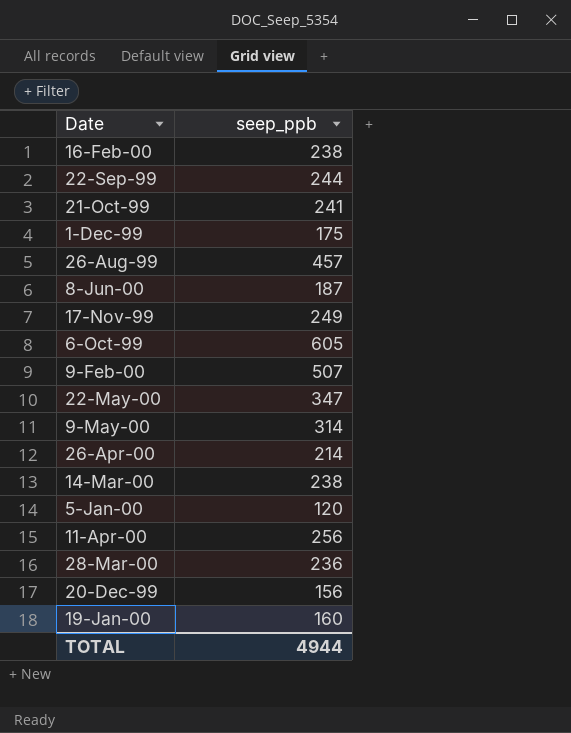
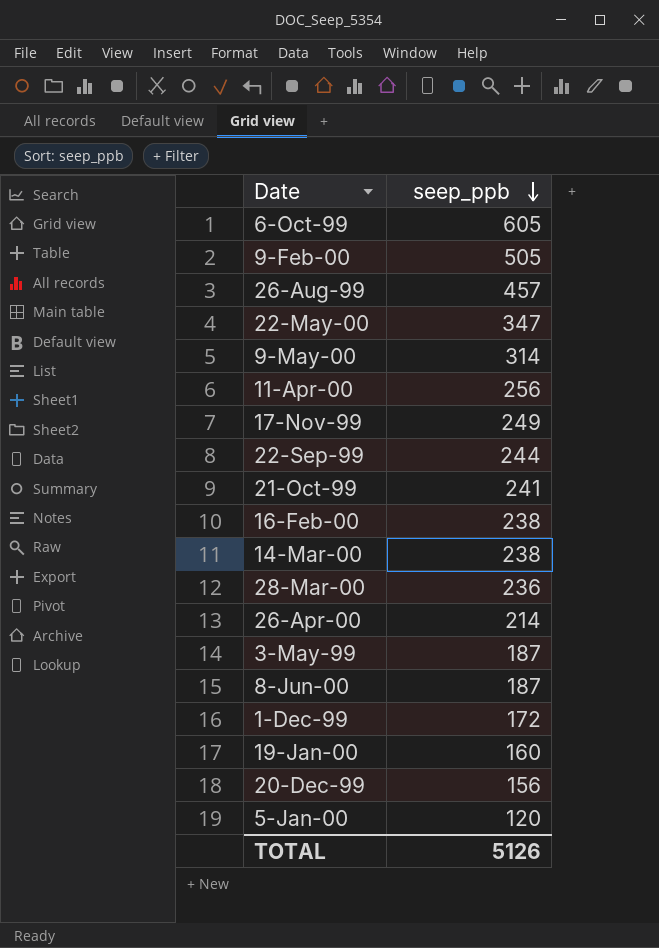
row order: none -> seep_ppb descending
9-Feb-00 | seep_ppb: 507 -> 505
row 3-May-99: none -> 187
1-Dec-99 | seep_ppb: 175 -> 172
TOTAL | seep_ppb: 4944 -> 5126

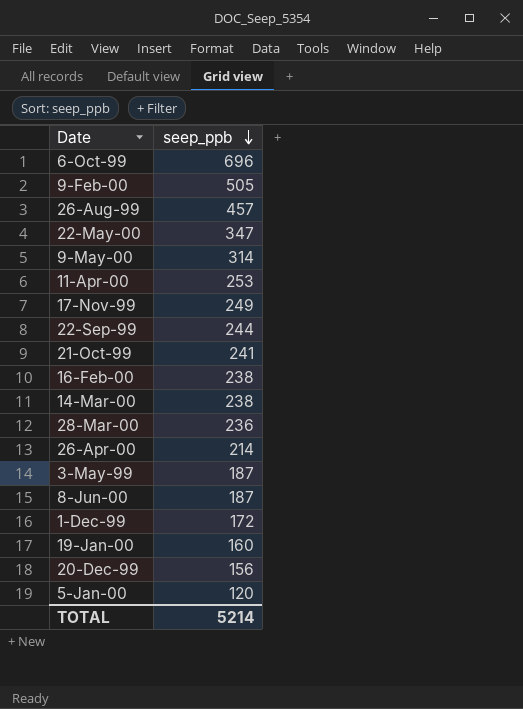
6-Oct-99 | seep_ppb: 605 -> 696
11-Apr-00 | seep_ppb: 256 -> 253
TOTAL | seep_ppb: 5126 -> 5214

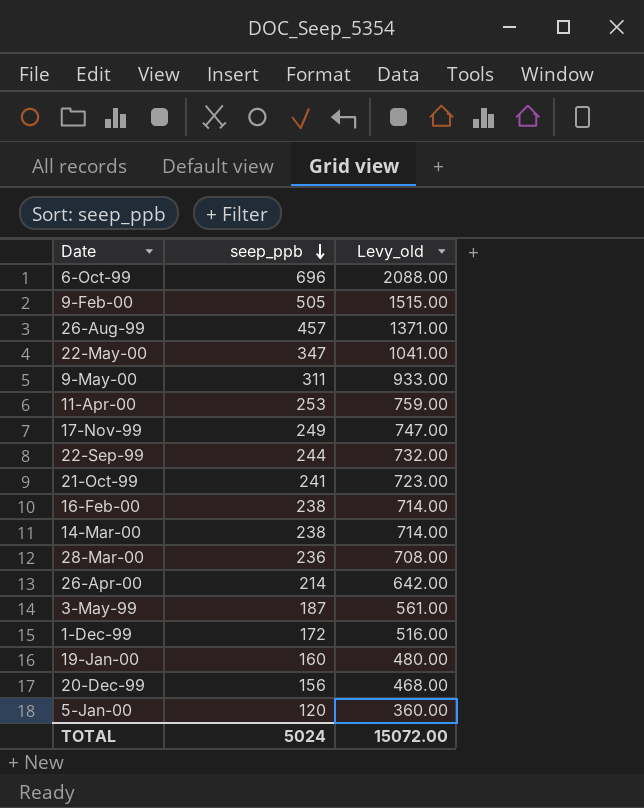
column Levy_old | formula: none -> [seep_ppb] * 3
row 8-Jun-00: 187 -> none
9-May-00 | seep_ppb: 314 -> 311
TOTAL | seep_ppb: 5214 -> 5024

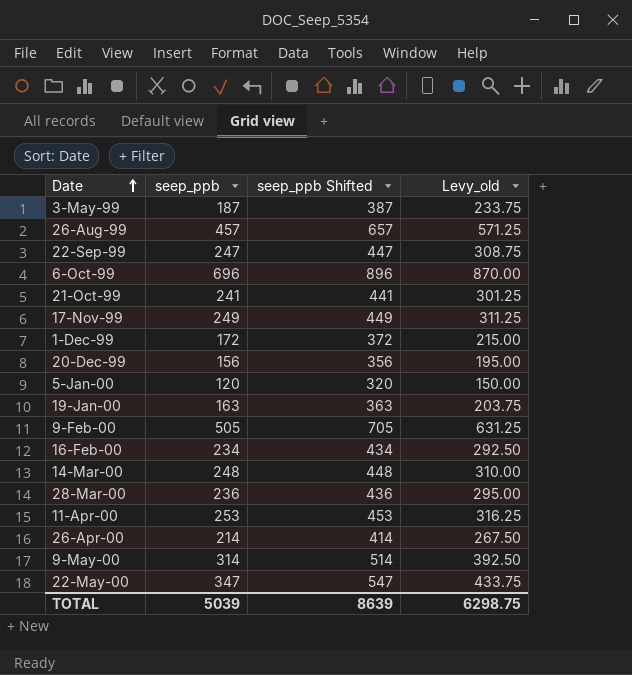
row order: seep_ppb descending -> Date ascending
column seep_ppb Shifted | formula: none -> [seep_ppb] + 200
column Levy_old | formula: [seep_ppb] * 3 -> [seep_ppb] * 1.25
22-Sep-99 | seep_ppb: 244 -> 247
19-Jan-00 | seep_ppb: 160 -> 163
16-Feb-00 | seep_ppb: 238 -> 234
14-Mar-00 | seep_ppb: 238 -> 248
9-May-00 | seep_ppb: 311 -> 314
TOTAL | seep_ppb: 5024 -> 5039
TOTAL | Levy_old: 15072.00 -> 6298.75

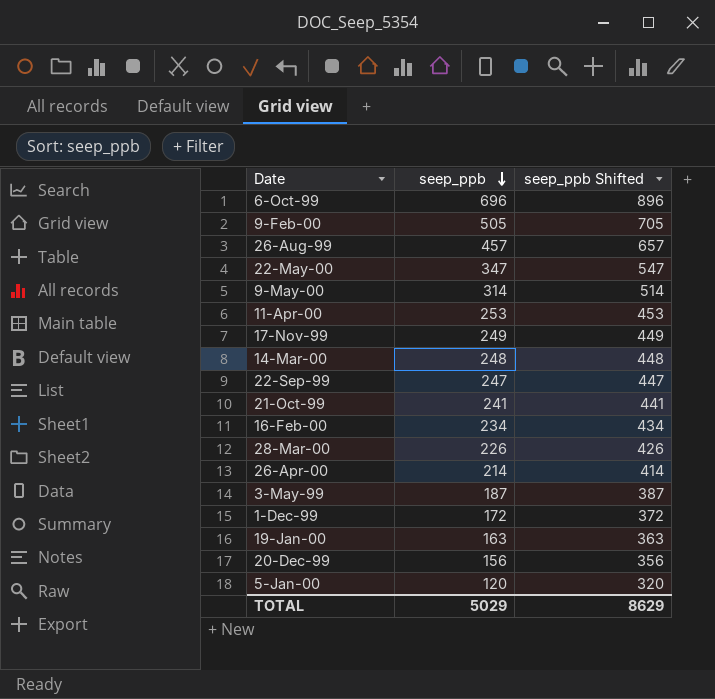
row order: Date ascending -> seep_ppb descending
column Levy_old | formula: [seep_ppb] * 1.25 -> none
28-Mar-00 | seep_ppb: 236 -> 226
28-Mar-00 | seep_ppb Shifted: 436 -> 426
TOTAL | seep_ppb: 5039 -> 5029
TOTAL | seep_ppb Shifted: 8639 -> 8629

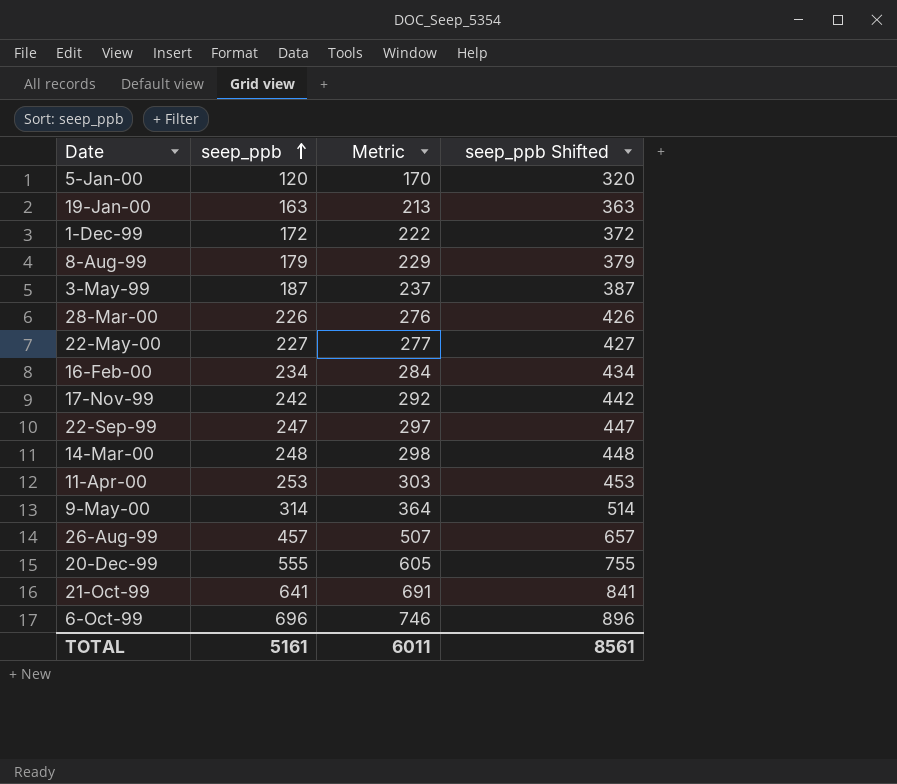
row order: seep_ppb descending -> seep_ppb ascending
column Metric | formula: none -> [seep_ppb] + 50
row 9-Feb-00: 505 | 705 -> none
row 26-Apr-00: 214 | 414 -> none
row 8-Aug-99: none -> 179 | 229 | 379
22-May-00 | seep_ppb: 347 -> 227
22-May-00 | seep_ppb Shifted: 547 -> 427
17-Nov-99 | seep_ppb: 249 -> 242
17-Nov-99 | seep_ppb Shifted: 449 -> 442
20-Dec-99 | seep_ppb: 156 -> 555
20-Dec-99 | seep_ppb Shifted: 356 -> 755
21-Oct-99 | seep_ppb: 241 -> 641
21-Oct-99 | seep_ppb Shifted: 441 -> 841
TOTAL | seep_ppb: 5029 -> 5161
TOTAL | seep_ppb Shifted: 8629 -> 8561

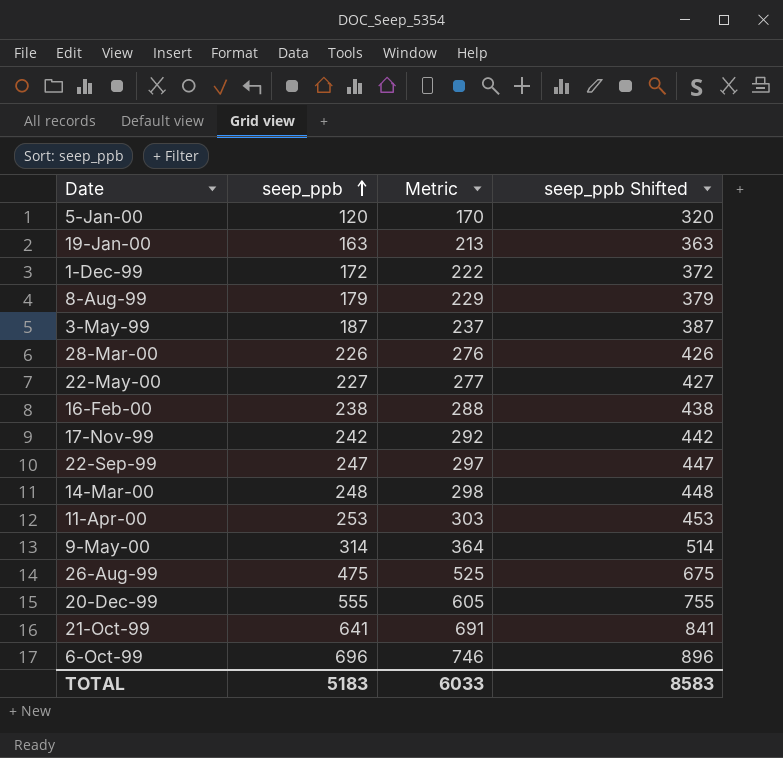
16-Feb-00 | seep_ppb: 234 -> 238
16-Feb-00 | Metric: 284 -> 288
16-Feb-00 | seep_ppb Shifted: 434 -> 438
26-Aug-99 | seep_ppb: 457 -> 475
26-Aug-99 | Metric: 507 -> 525
26-Aug-99 | seep_ppb Shifted: 657 -> 675
TOTAL | seep_ppb: 5161 -> 5183
TOTAL | Metric: 6011 -> 6033
TOTAL | seep_ppb Shifted: 8561 -> 8583

